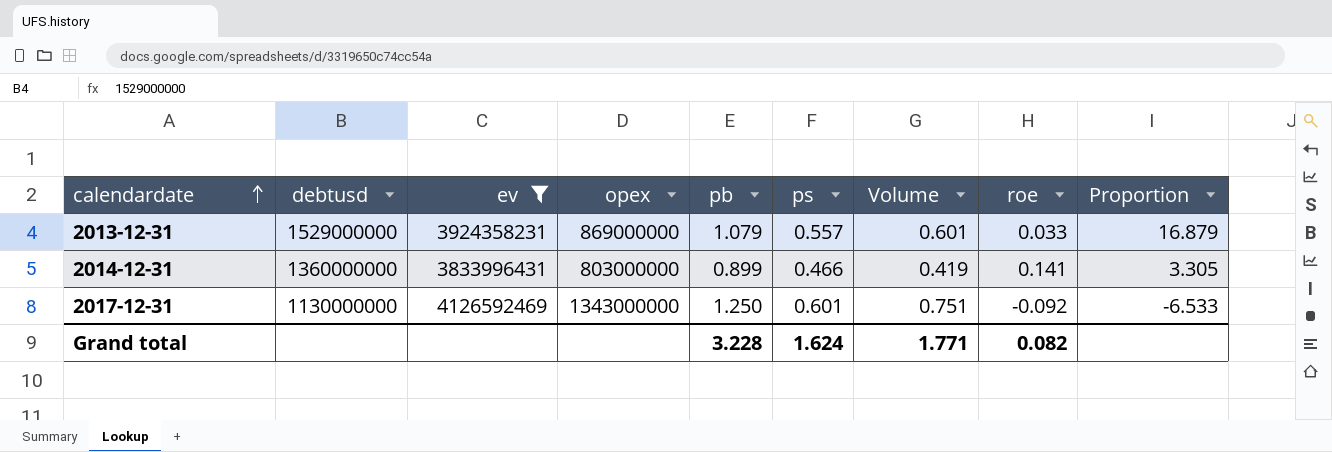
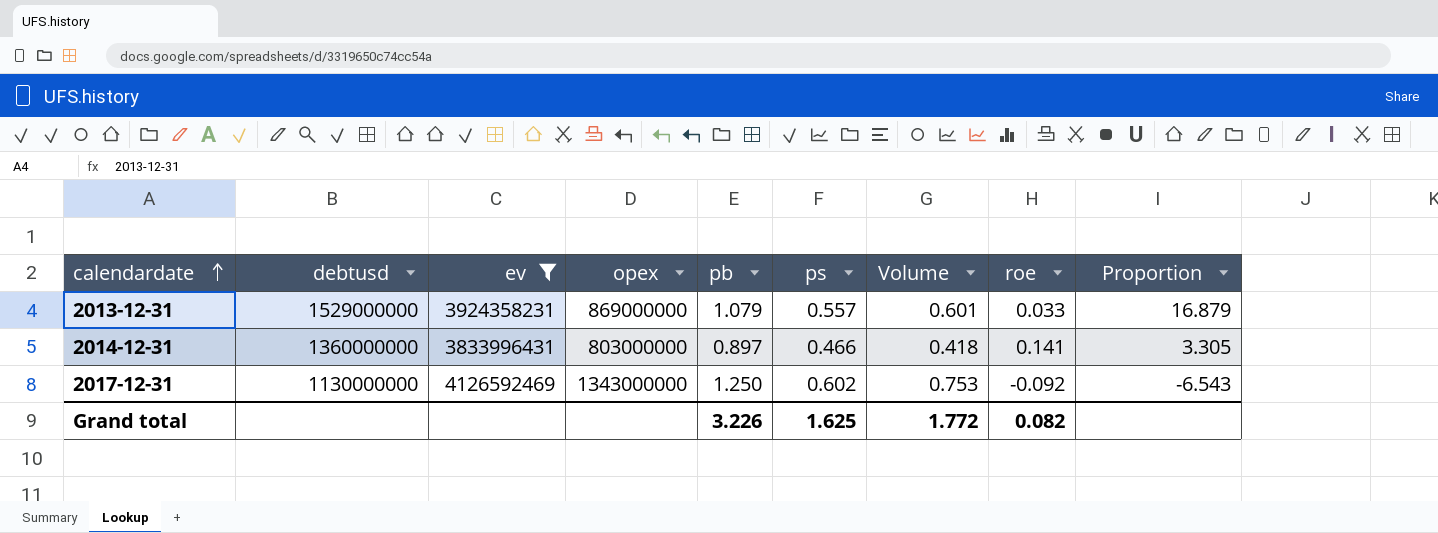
2014-12-31 | pb: 0.899 -> 0.897
2014-12-31 | Volume: 0.419 -> 0.418
2017-12-31 | ps: 0.601 -> 0.602
2017-12-31 | Volume: 0.751 -> 0.753
2017-12-31 | Proportion: -6.533 -> -6.543
Grand total | pb: 3.228 -> 3.226
Grand total | ps: 1.624 -> 1.625
Grand total | Volume: 1.771 -> 1.772

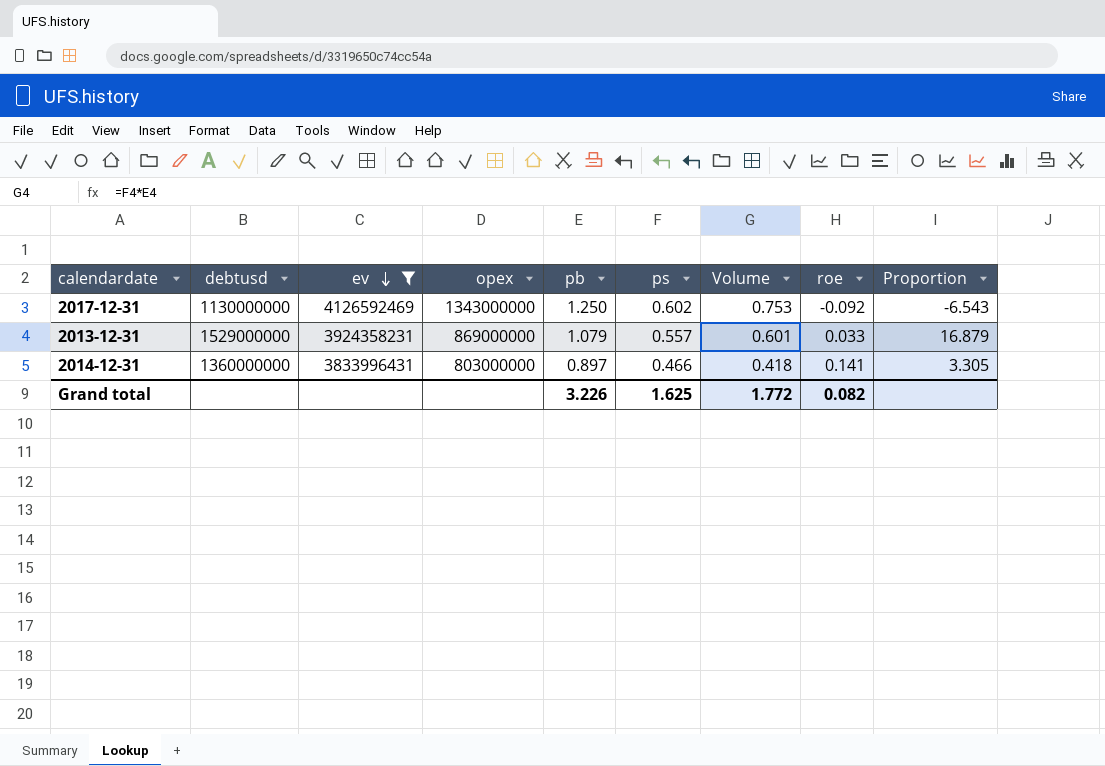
row order: calendardate ascending -> ev descending

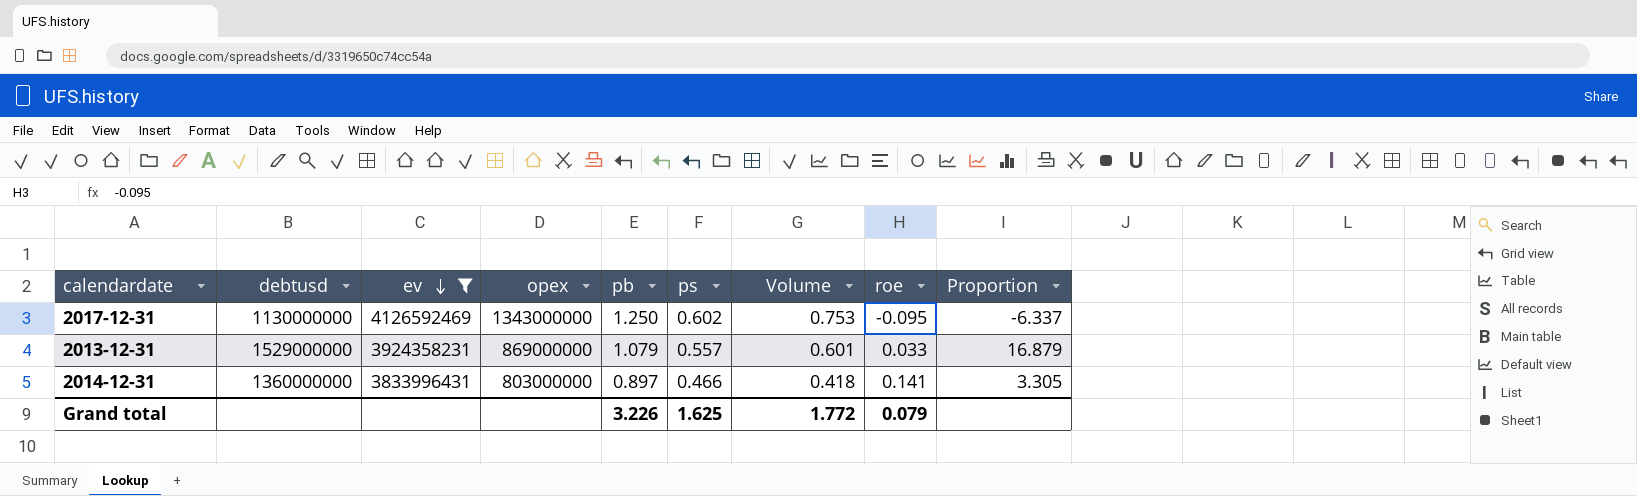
2017-12-31 | roe: -0.092 -> -0.095
2017-12-31 | Proportion: -6.543 -> -6.337
Grand total | roe: 0.082 -> 0.079

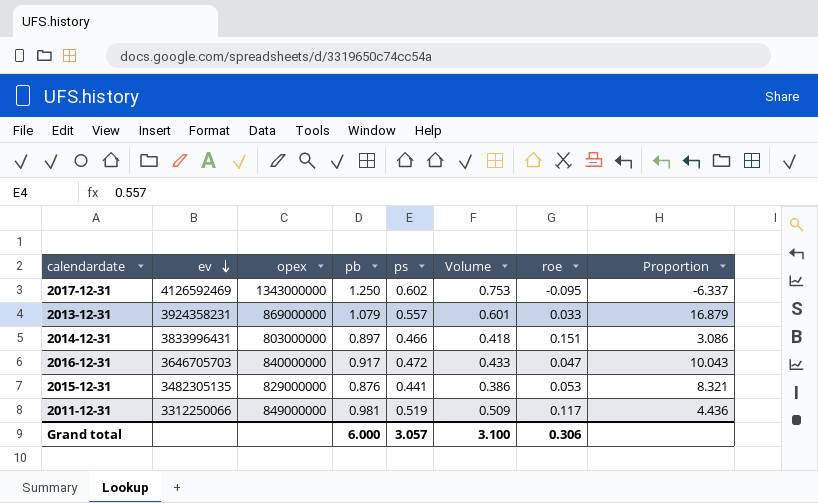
filter: ev >= 3833996431 -> none
column debtusd | position: 2 -> none
2014-12-31 | roe: 0.141 -> 0.151
2014-12-31 | Proportion: 3.305 -> 3.086
Grand total | pb: 3.226 -> 6.000
Grand total | ps: 1.625 -> 3.057
Grand total | Volume: 1.772 -> 3.100
Grand total | roe: 0.079 -> 0.306

